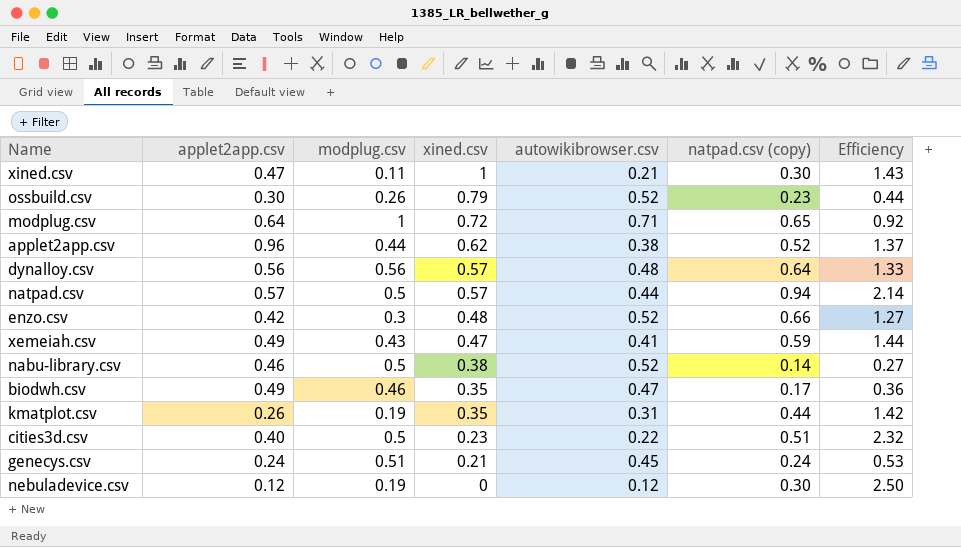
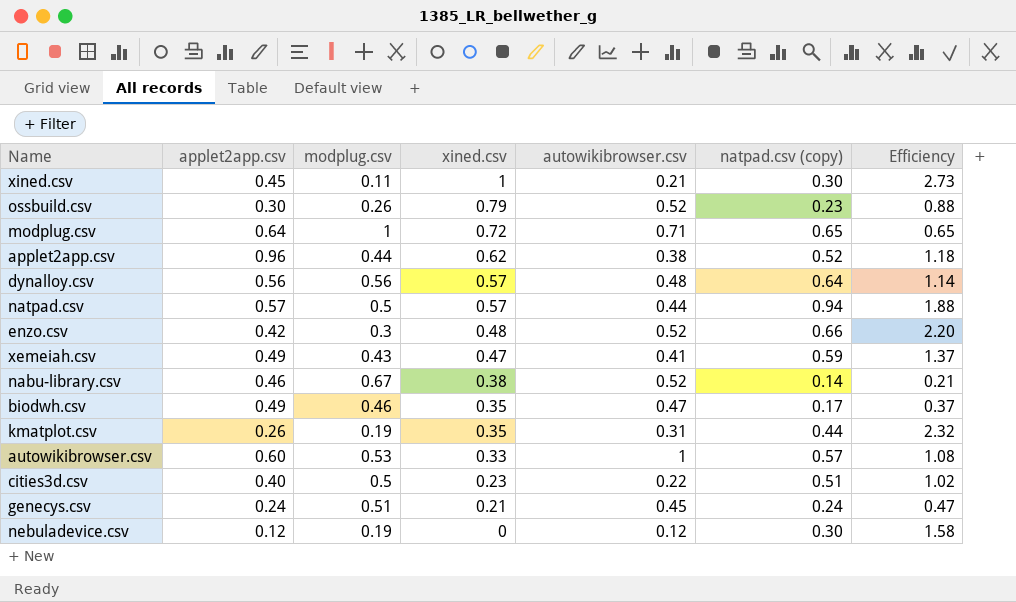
column Efficiency | formula: [natpad.csv (copy)] / [autowikibrowser.csv] -> [natpad.csv (copy)] / [modplug.csv]
xined.csv | applet2app.csv: 0.47 -> 0.45
nabu-library.csv | modplug.csv: 0.5 -> 0.67
row autowikibrowser.csv: none -> 0.60 | 0.53 | 0.33 | 1 | 0.57 | 1.08

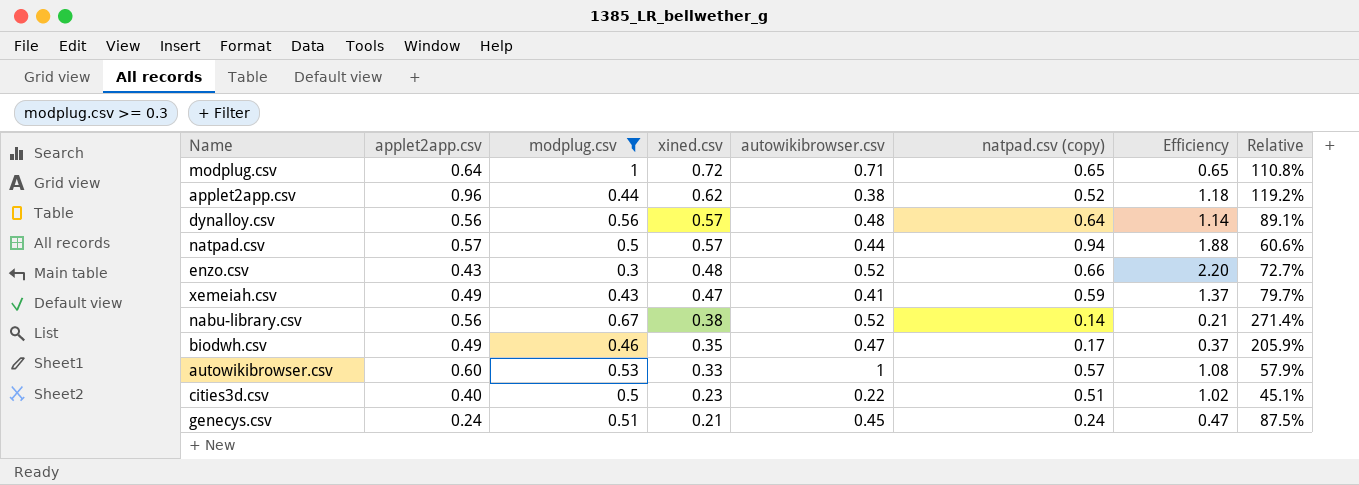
filter: none -> modplug.csv >= 0.3
column Relative | formula: none -> [xined.csv] / [natpad.csv (copy)]
enzo.csv | applet2app.csv: 0.42 -> 0.43
nabu-library.csv | applet2app.csv: 0.46 -> 0.56

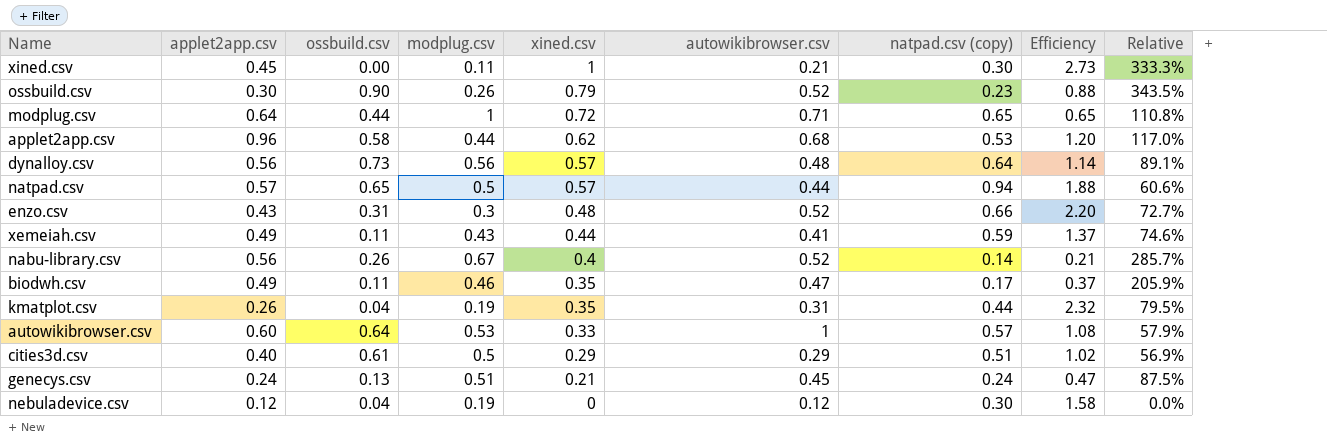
filter: modplug.csv >= 0.3 -> none
column ossbuild.csv | position: none -> 3
applet2app.csv | autowikibrowser.csv: 0.38 -> 0.68
applet2app.csv | natpad.csv (copy): 0.52 -> 0.53
applet2app.csv | Efficiency: 1.18 -> 1.20
applet2app.csv | Relative: 119.2% -> 117.0%
xemeiah.csv | xined.csv: 0.47 -> 0.44
xemeiah.csv | Relative: 79.7% -> 74.6%
nabu-library.csv | xined.csv: 0.38 -> 0.4
nabu-library.csv | Relative: 271.4% -> 285.7%
cities3d.csv | xined.csv: 0.23 -> 0.29
cities3d.csv | autowikibrowser.csv: 0.22 -> 0.29
cities3d.csv | Relative: 45.1% -> 56.9%

